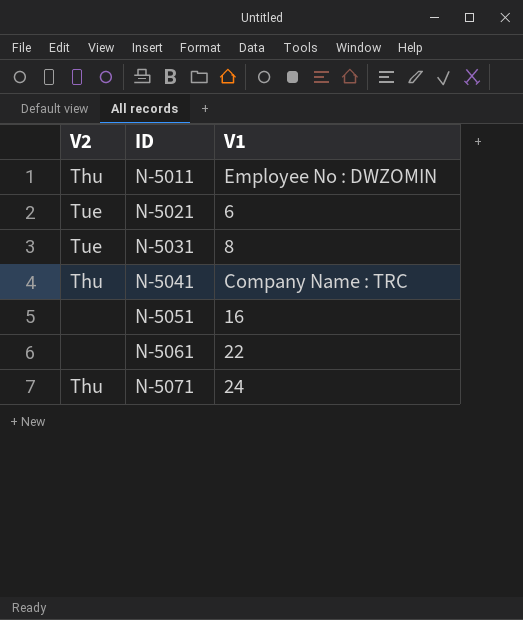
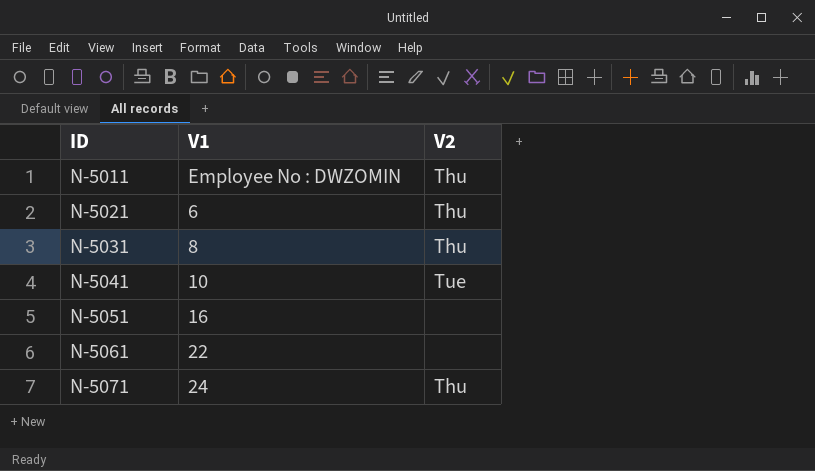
column V2 | position: 1 -> 3
N-5021 | V2: Tue -> Thu
N-5031 | V2: Tue -> Thu
N-5041 | V1: Company Name : TRC -> 10
N-5041 | V2: Thu -> Tue

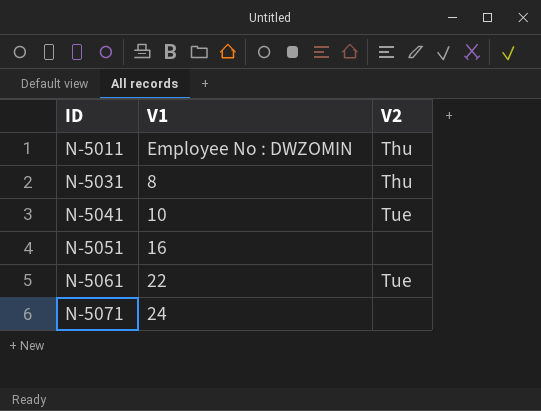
row N-5021: 6 | Thu -> none
N-5061 | V2: none -> Tue
N-5071 | V2: Thu -> none

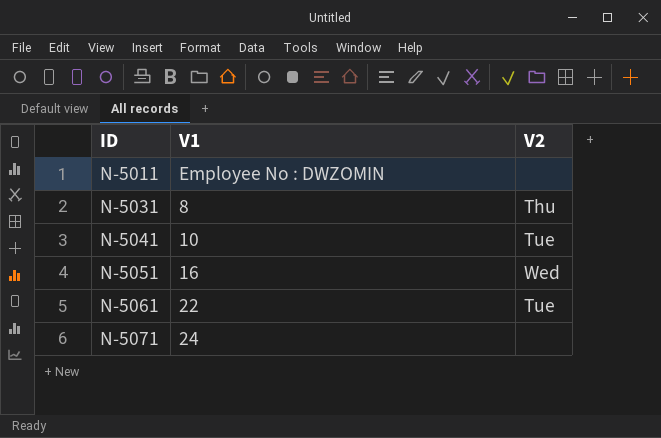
N-5011 | V2: Thu -> none
N-5051 | V2: none -> Wed

